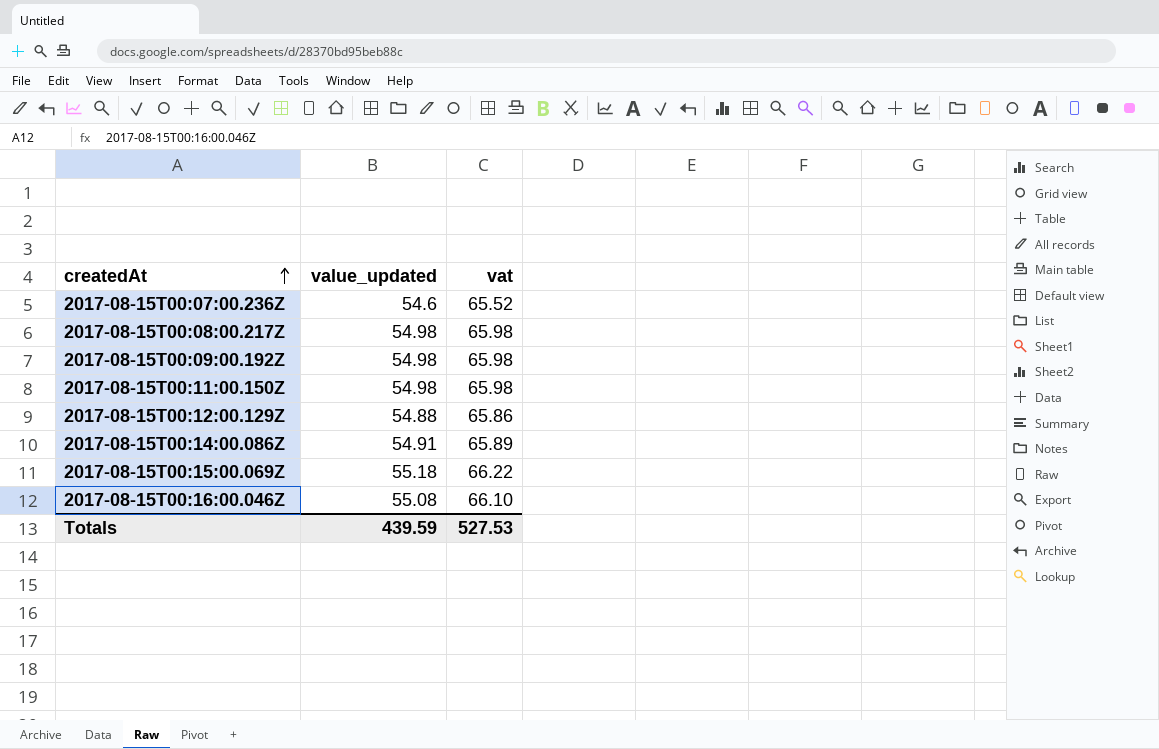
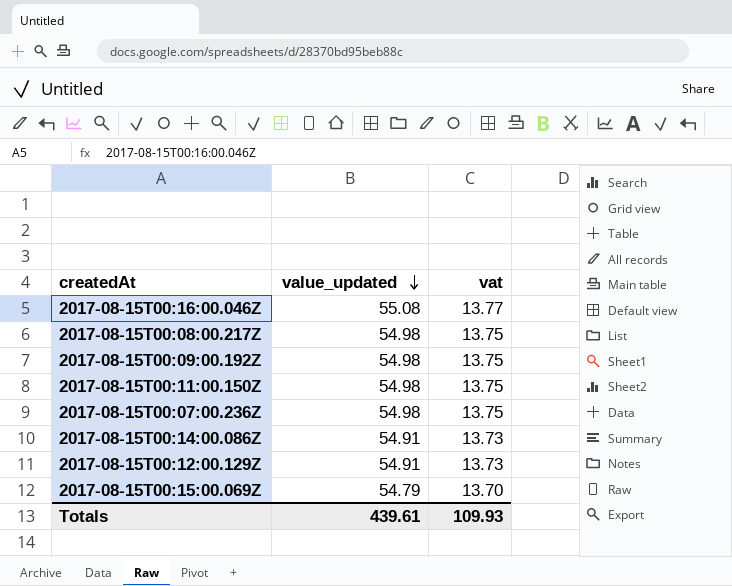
row order: createdAt ascending -> value_updated descending
column vat | formula: [value_updated] * 1.2 -> [value_updated] * 0.25
2017-08-15T00:07:00.236Z | value_updated: 54.6 -> 54.98
2017-08-15T00:12:00.129Z | value_updated: 54.88 -> 54.91
2017-08-15T00:15:00.069Z | value_updated: 55.18 -> 54.79
Totals | value_updated: 439.59 -> 439.61
Totals | vat: 527.53 -> 109.93

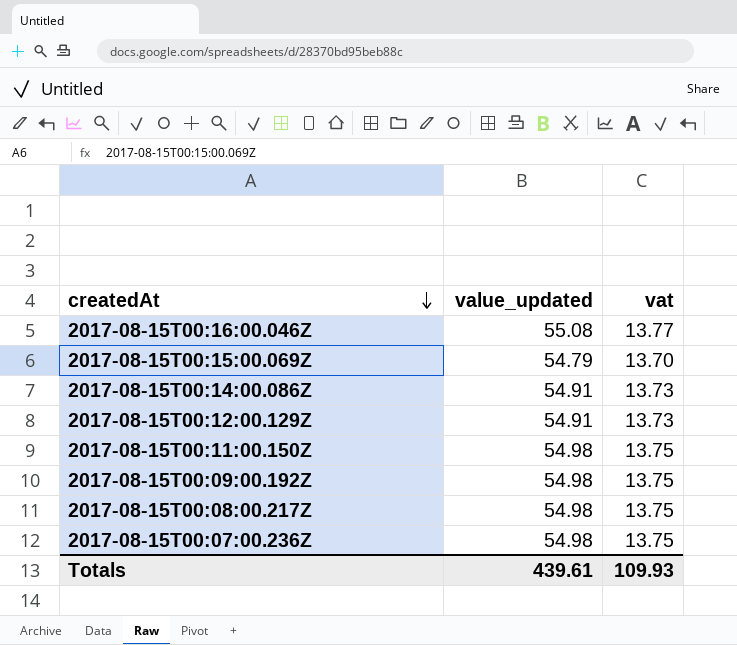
row order: value_updated descending -> createdAt descending

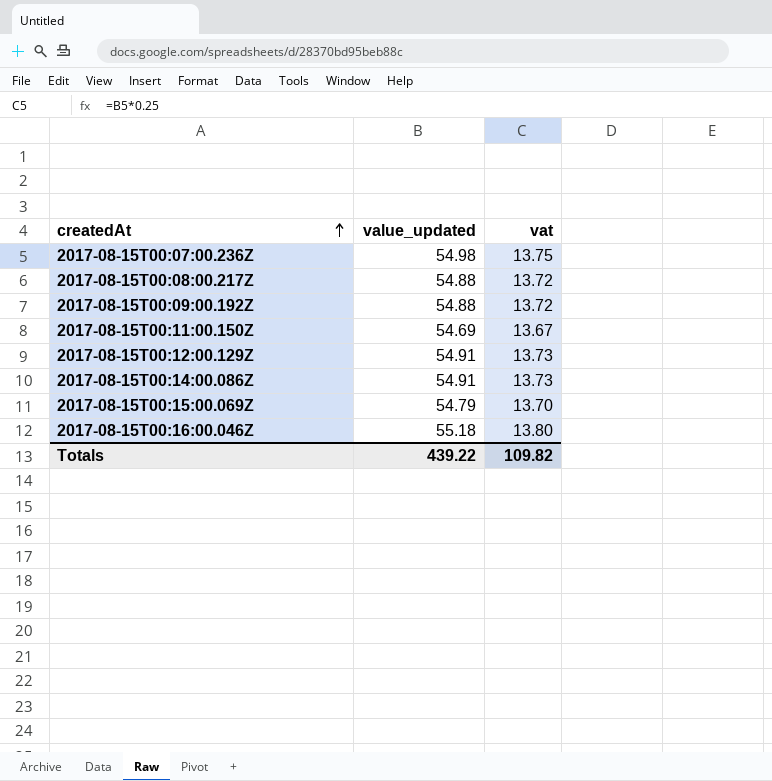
row order: createdAt descending -> createdAt ascending
2017-08-15T00:08:00.217Z | value_updated: 54.98 -> 54.88
2017-08-15T00:08:00.217Z | vat: 13.75 -> 13.72
2017-08-15T00:09:00.192Z | value_updated: 54.98 -> 54.88
2017-08-15T00:09:00.192Z | vat: 13.75 -> 13.72
2017-08-15T00:11:00.150Z | value_updated: 54.98 -> 54.69
2017-08-15T00:11:00.150Z | vat: 13.75 -> 13.67
2017-08-15T00:16:00.046Z | value_updated: 55.08 -> 55.18
2017-08-15T00:16:00.046Z | vat: 13.77 -> 13.80
Totals | value_updated: 439.61 -> 439.22
Totals | vat: 109.93 -> 109.82

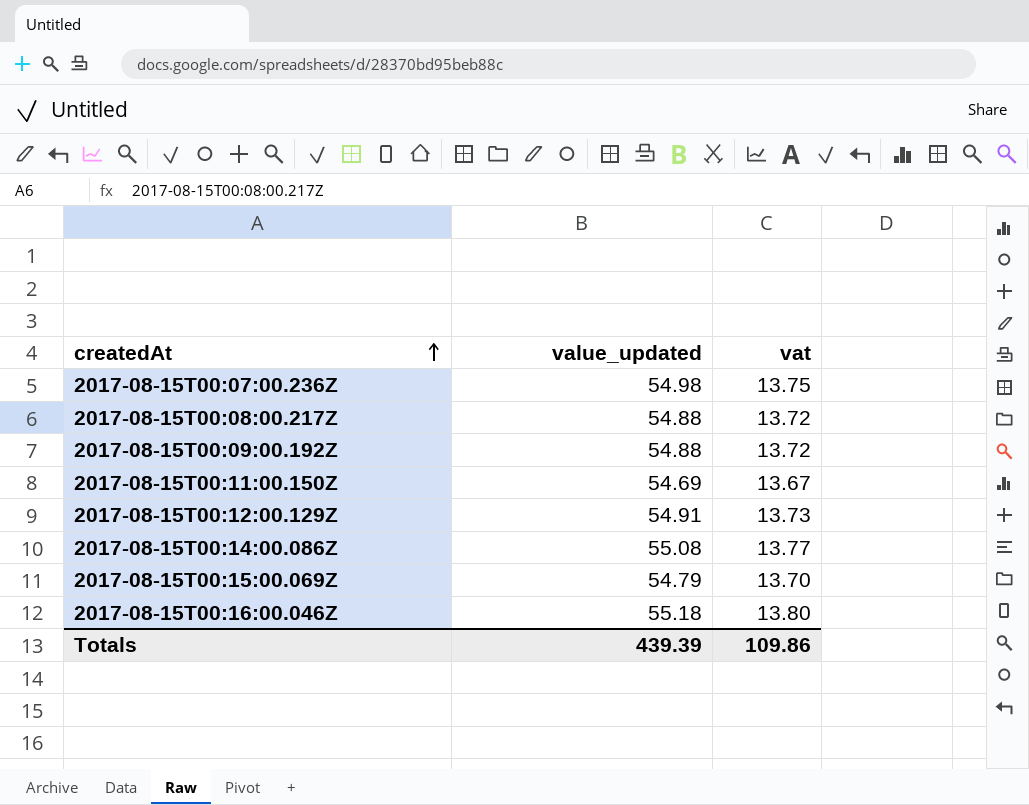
2017-08-15T00:14:00.086Z | value_updated: 54.91 -> 55.08
2017-08-15T00:14:00.086Z | vat: 13.73 -> 13.77
Totals | value_updated: 439.22 -> 439.39
Totals | vat: 109.82 -> 109.86

